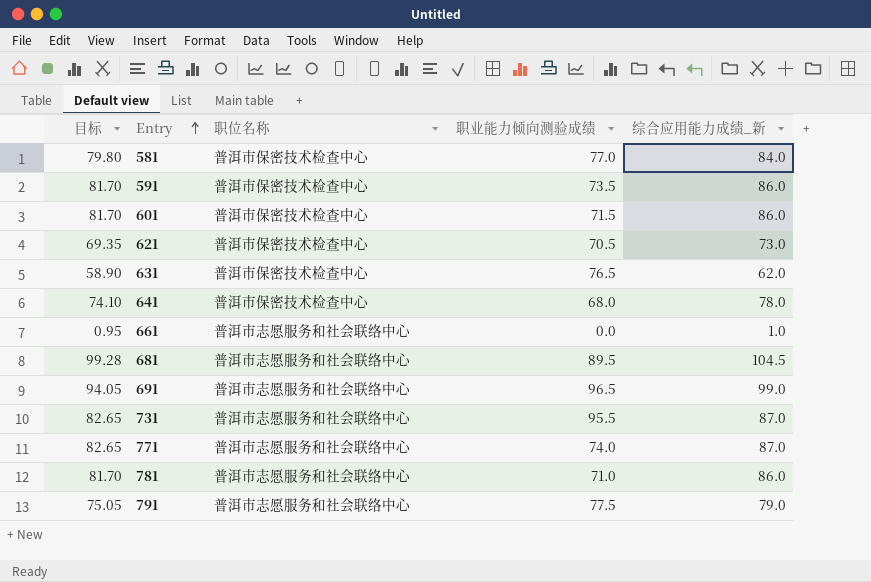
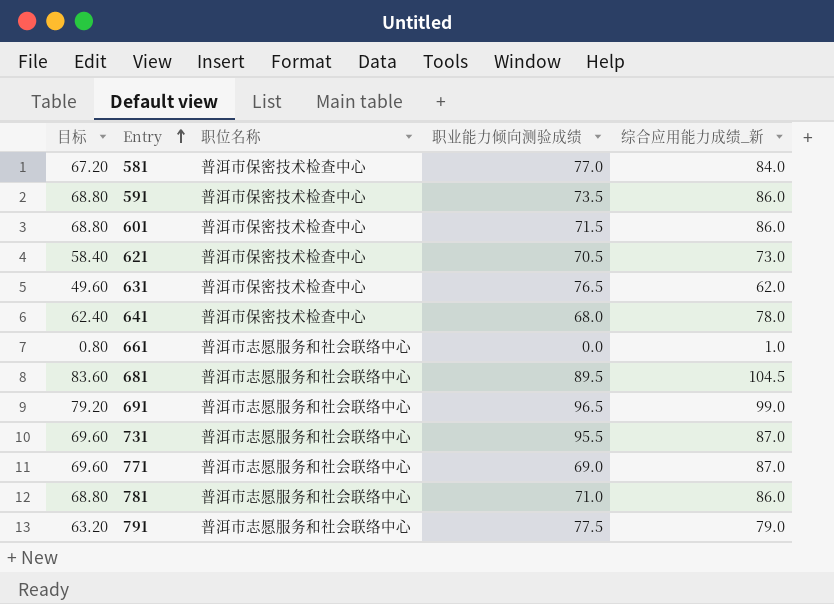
column 目标 | formula: [综合应用能力成绩_新] * 0.95 -> [综合应用能力成绩_新] * 0.8
771 | 职业能力倾向测验成绩: 74.0 -> 69.0

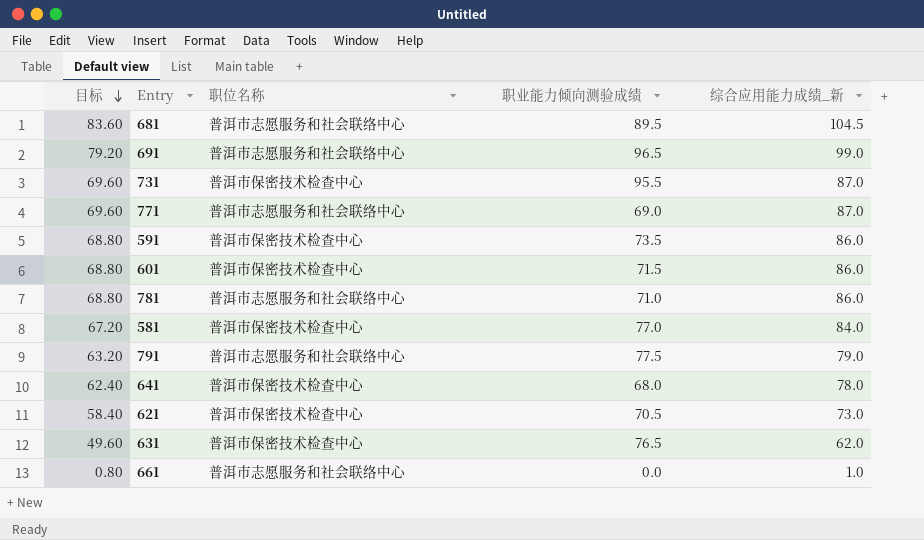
row order: Entry ascending -> 目标 descending
731 | 职位名称: 普洱市志愿服务和社会联络中心 -> 普洱市保密技术检查中心

